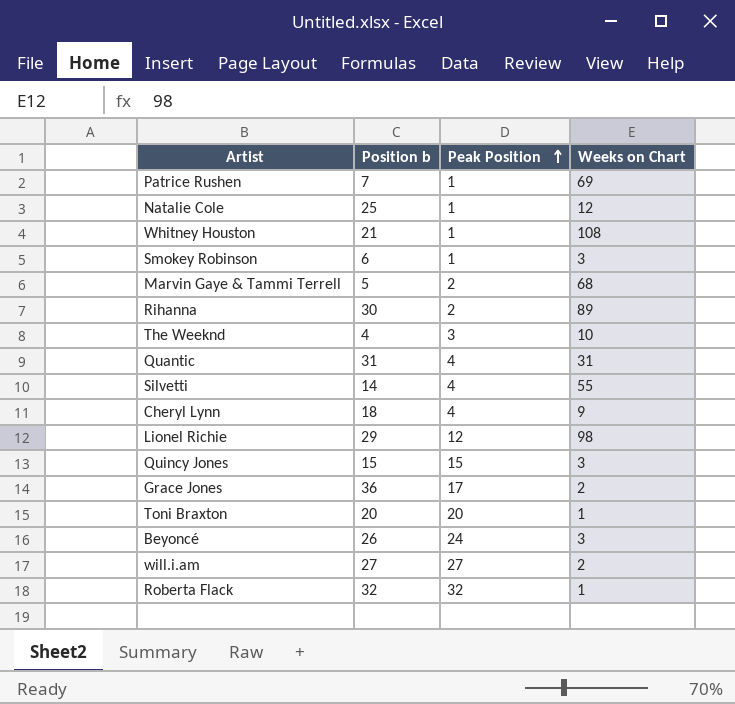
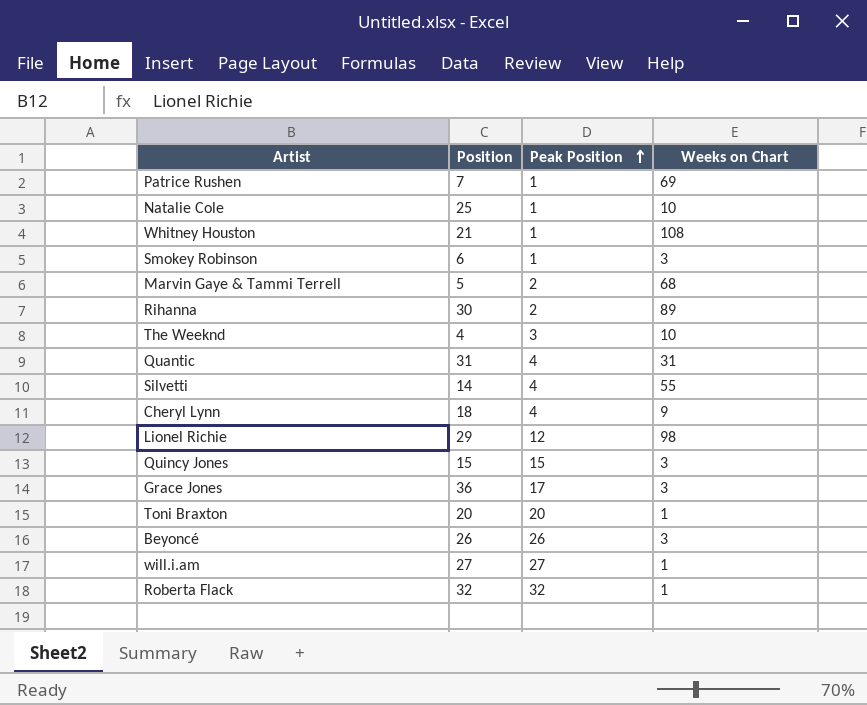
column name: Position b -> Position
Natalie Cole | Weeks on Chart: 12 -> 10
Grace Jones | Weeks on Chart: 2 -> 3
Beyoncé | Peak Position: 24 -> 26
will.i.am | Weeks on Chart: 2 -> 1

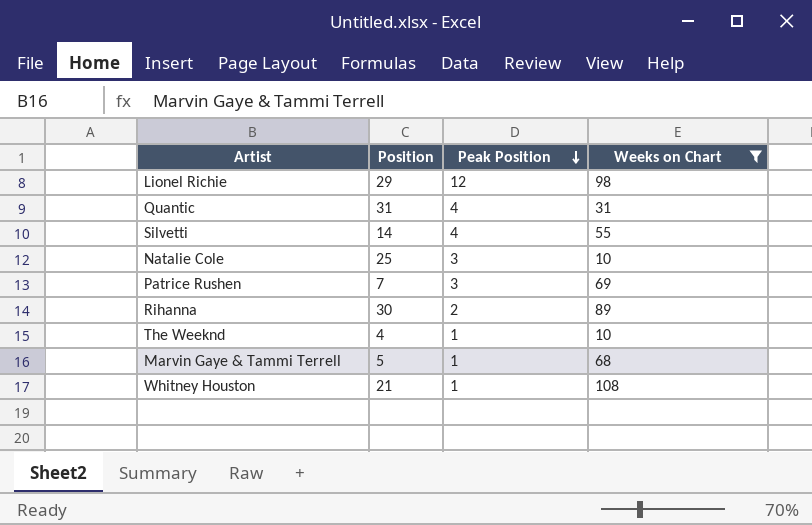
filter: none -> Weeks on Chart >= 10
row order: Peak Position ascending -> Peak Position descending
Natalie Cole | Peak Position: 1 -> 3
Patrice Rushen | Peak Position: 1 -> 3
The Weeknd | Peak Position: 3 -> 1
Marvin Gaye & Tammi Terrell | Peak Position: 2 -> 1

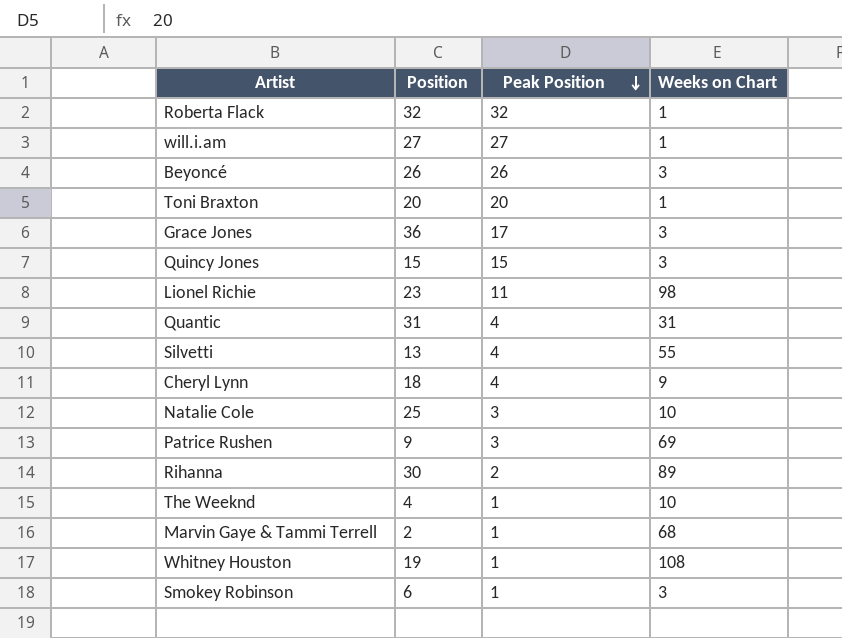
filter: Weeks on Chart >= 10 -> none
Lionel Richie | Position: 29 -> 23
Lionel Richie | Peak Position: 12 -> 11
Silvetti | Position: 14 -> 13
Patrice Rushen | Position: 7 -> 9
Marvin Gaye & Tammi Terrell | Position: 5 -> 2
Whitney Houston | Position: 21 -> 19

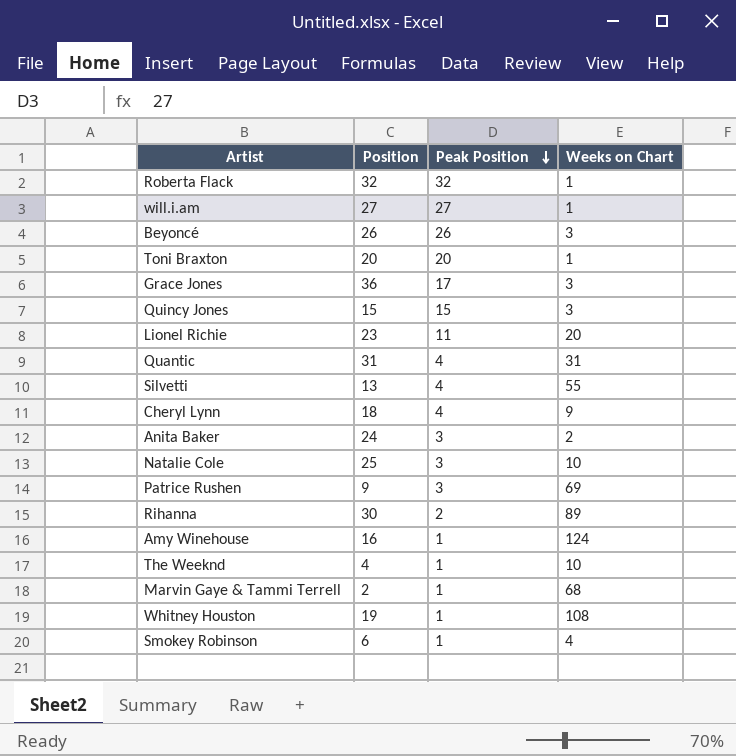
Lionel Richie | Weeks on Chart: 98 -> 20
row Anita Baker: none -> 24 | 3 | 2
row Amy Winehouse: none -> 16 | 1 | 124
Smokey Robinson | Weeks on Chart: 3 -> 4

